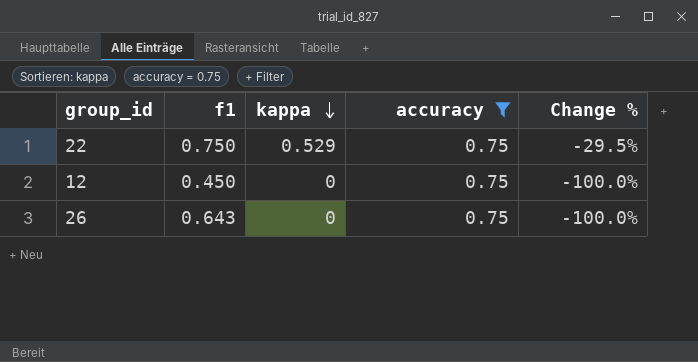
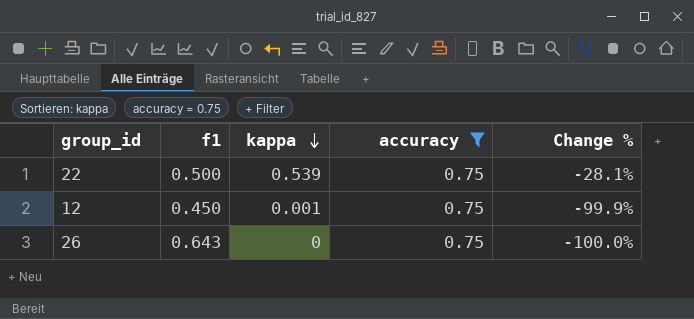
22 | f1: 0.750 -> 0.500
22 | kappa: 0.529 -> 0.539
22 | Change %: -29.5% -> -28.1%
12 | kappa: 0 -> 0.001
12 | Change %: -100.0% -> -99.9%

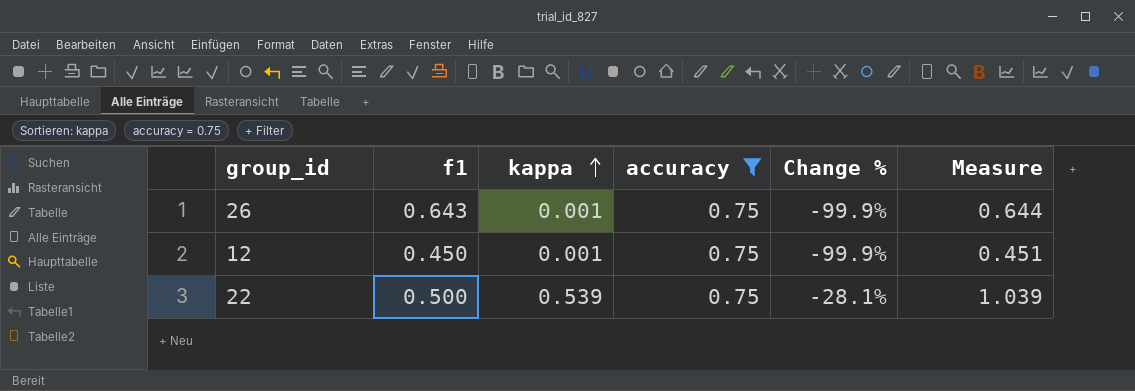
row order: kappa descending -> kappa ascending
column Measure | formula: none -> [f1] + [kappa]
26 | kappa: 0 -> 0.001
26 | Change %: -100.0% -> -99.9%

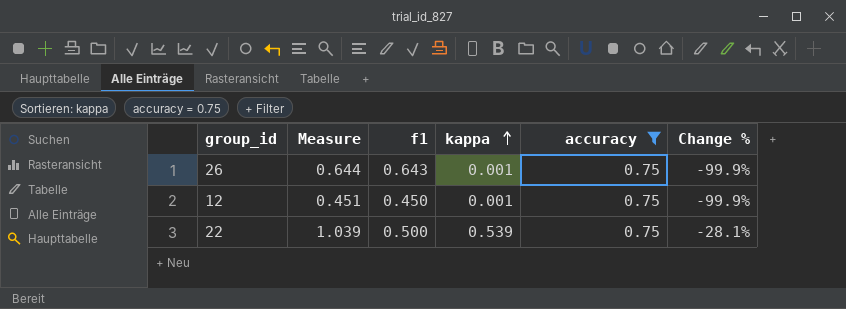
column Measure | position: 6 -> 2

